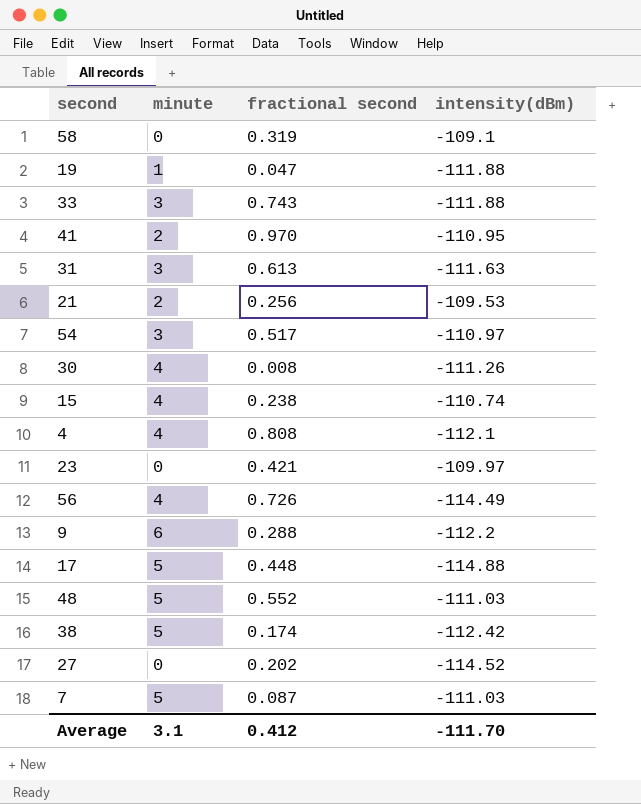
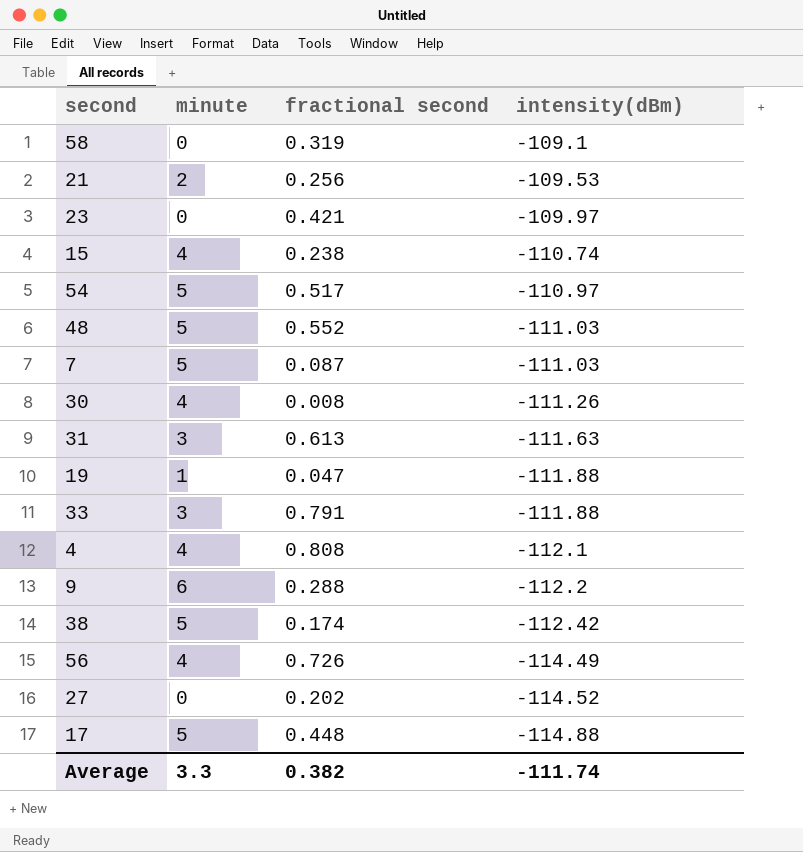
row order: none -> intensity(dBm) descending
row 41: 2 | 0.970 | -110.95 -> none
54 | minute: 3 -> 5
33 | fractional second: 0.743 -> 0.791
Average | minute: 3.1 -> 3.3
Average | fractional second: 0.412 -> 0.382
Average | intensity(dBm): -111.70 -> -111.74

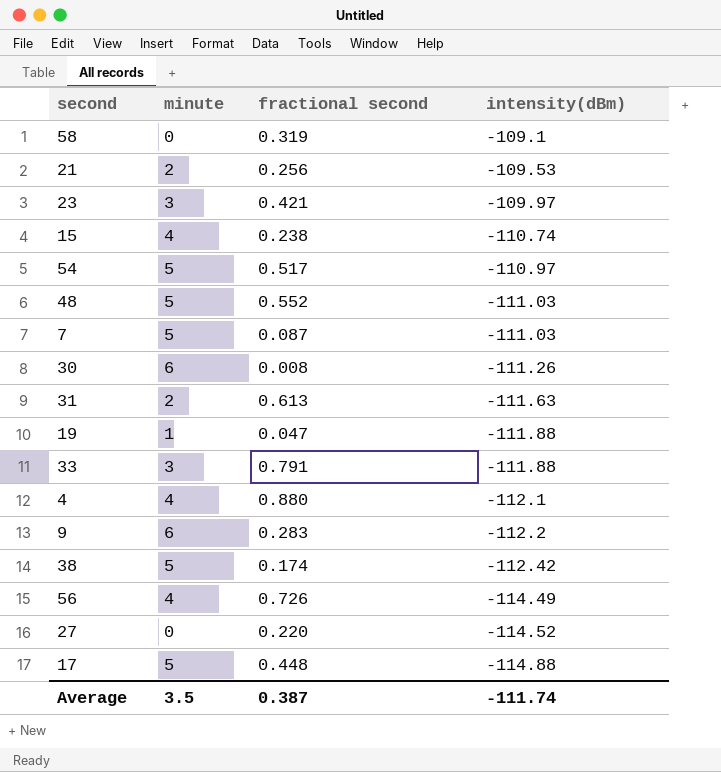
23 | minute: 0 -> 3
30 | minute: 4 -> 6
31 | minute: 3 -> 2
4 | fractional second: 0.808 -> 0.880
9 | fractional second: 0.288 -> 0.283
27 | fractional second: 0.202 -> 0.220
Average | minute: 3.3 -> 3.5
Average | fractional second: 0.382 -> 0.387

